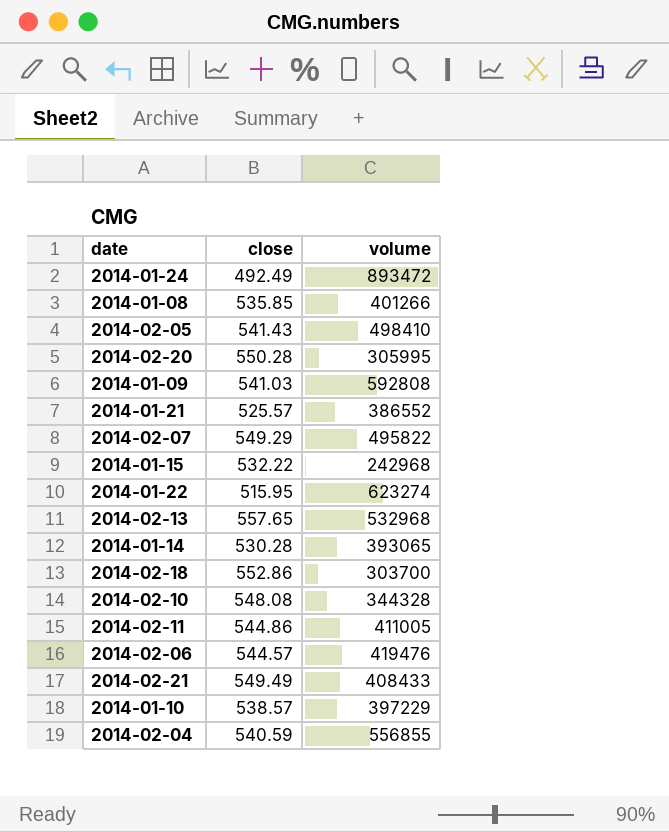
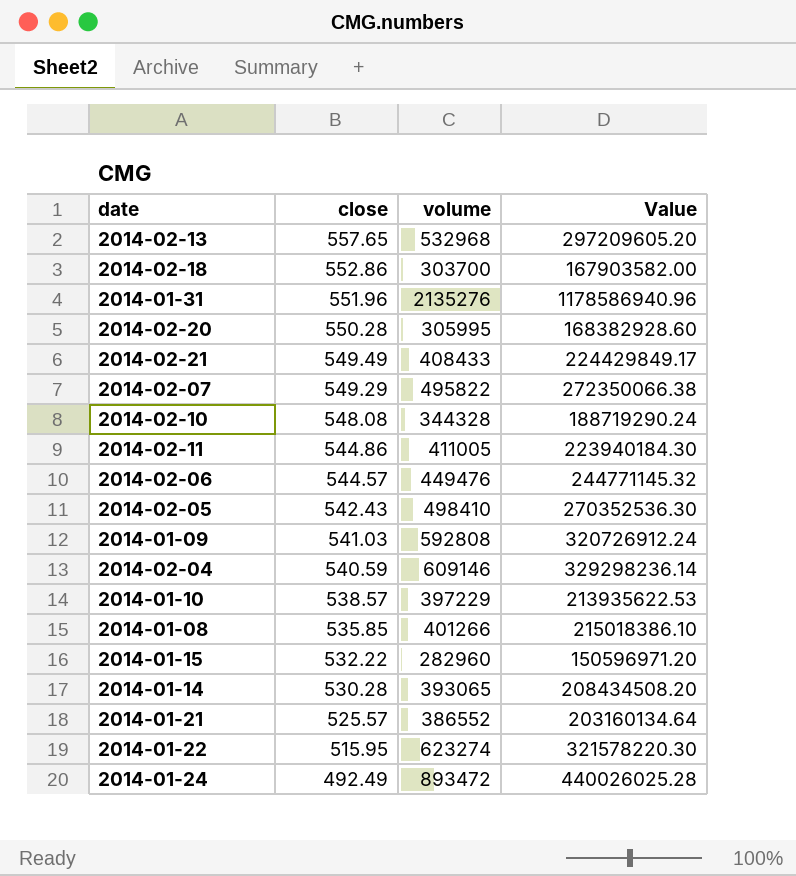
row order: none -> close descending
column Value | formula: none -> [close] * [volume]
row 2014-01-31: none -> 551.96 | 2135276 | 1178586940.96
2014-02-06 | volume: 419476 -> 449476
2014-02-05 | close: 541.43 -> 542.43
2014-02-04 | volume: 556855 -> 609146
2014-01-15 | volume: 242968 -> 282960

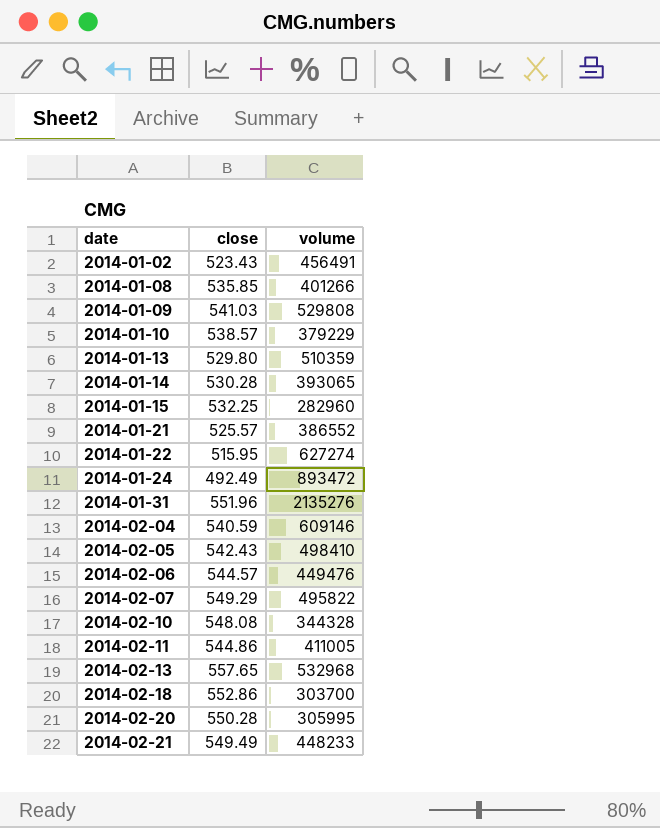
row order: close descending -> date ascending
column Value | formula: [close] * [volume] -> none
row 2014-01-02: none -> 523.43 | 456491
2014-01-09 | volume: 592808 -> 529808
2014-01-10 | volume: 397229 -> 379229
row 2014-01-13: none -> 529.80 | 510359
2014-01-15 | close: 532.22 -> 532.25
2014-01-22 | volume: 623274 -> 627274
2014-02-21 | volume: 408433 -> 448233

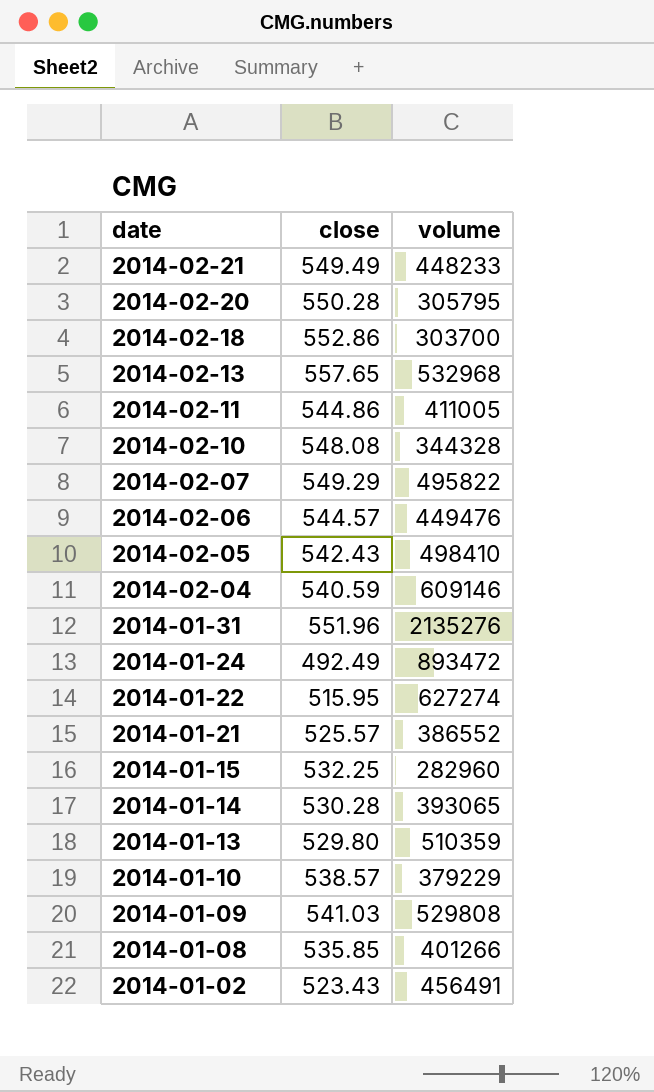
row order: date ascending -> date descending
2014-02-20 | volume: 305995 -> 305795

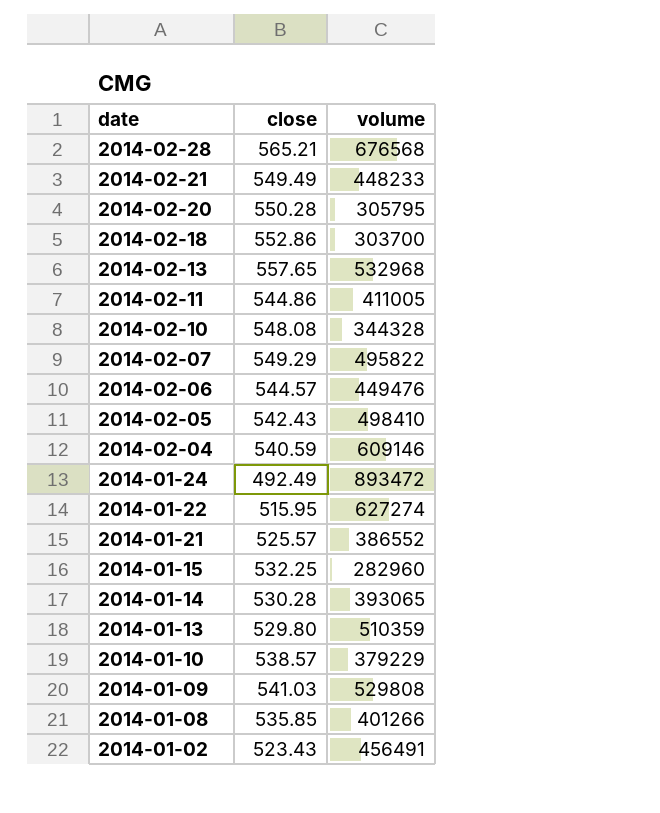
row 2014-01-31: 551.96 | 2135276 -> none
row 2014-02-28: none -> 565.21 | 676568

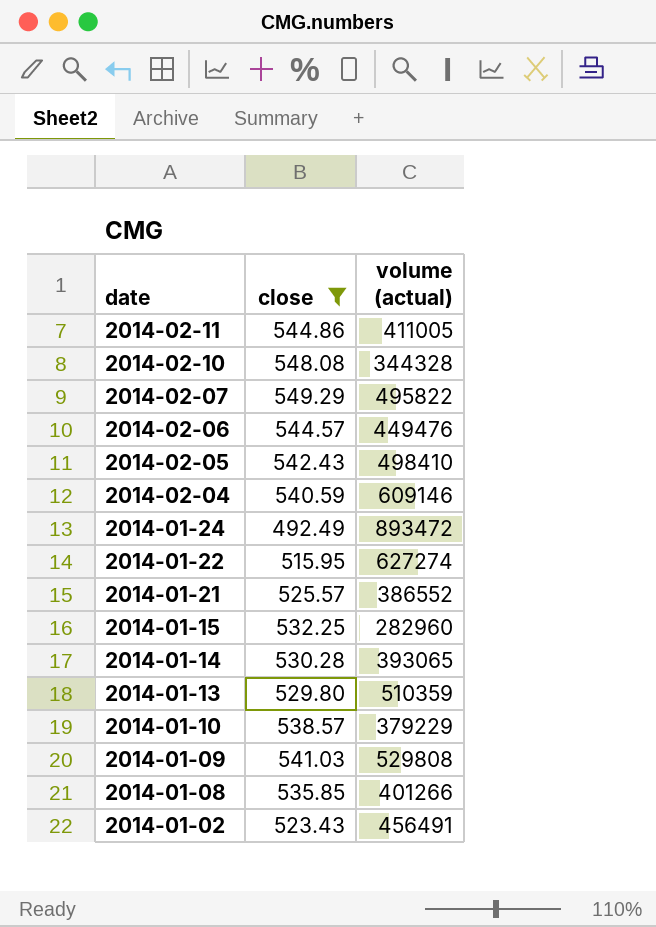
filter: none -> close <= 549.29
column name: volume -> volume (actual)

